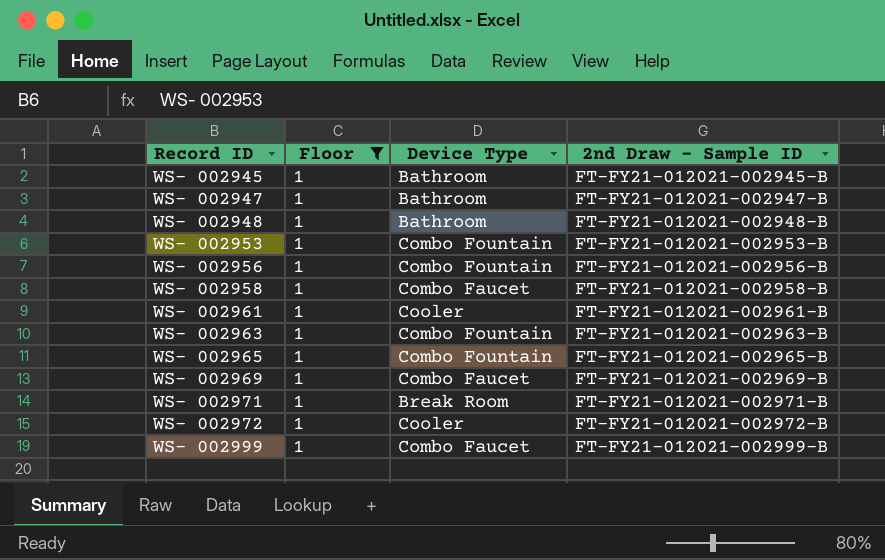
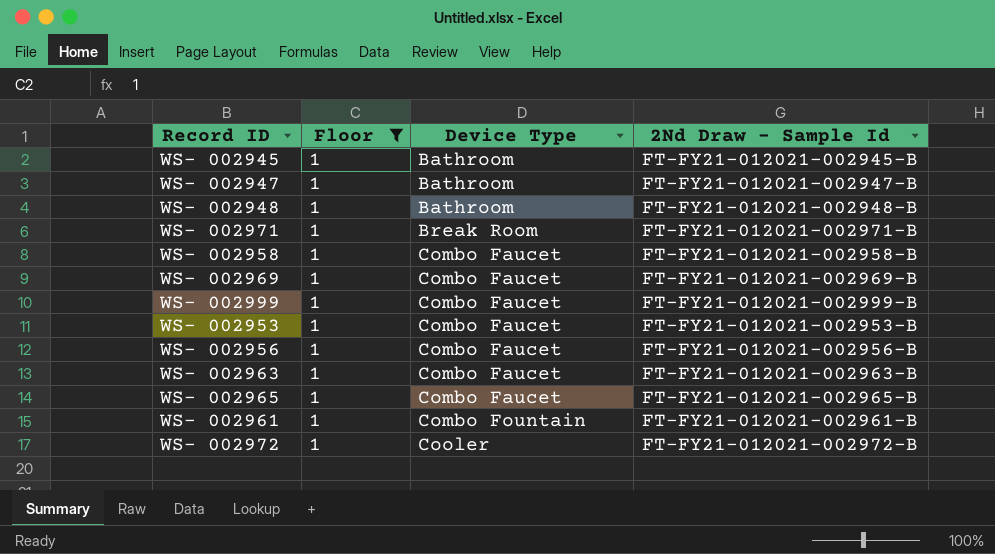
row order: Record ID ascending -> Device Type ascending
column name: 2nd Draw - Sample ID -> 2Nd Draw - Sample Id
WS- 002953 | Device Type: Combo Fountain -> Combo Faucet
WS- 002956 | Device Type: Combo Fountain -> Combo Faucet
WS- 002963 | Device Type: Combo Fountain -> Combo Faucet
WS- 002965 | Device Type: Combo Fountain -> Combo Faucet
WS- 002961 | Device Type: Cooler -> Combo Fountain

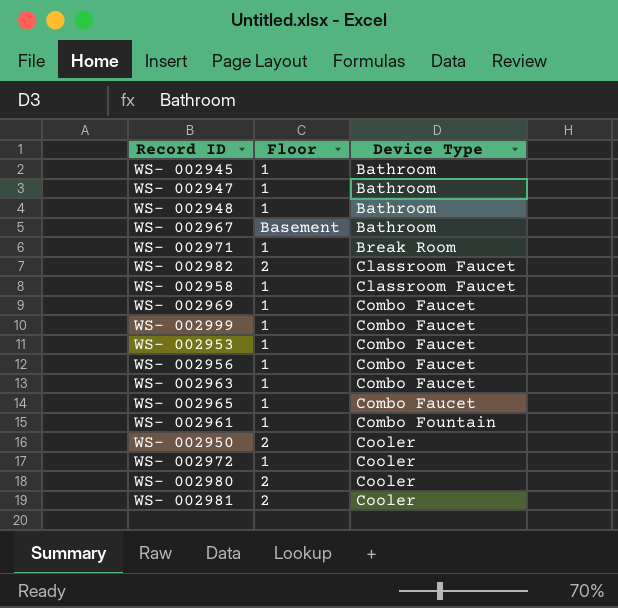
filter: Floor = 1 -> none
column 2Nd Draw - Sample Id | position: 4 -> none
WS- 002958 | Device Type: Combo Faucet -> Classroom Faucet

